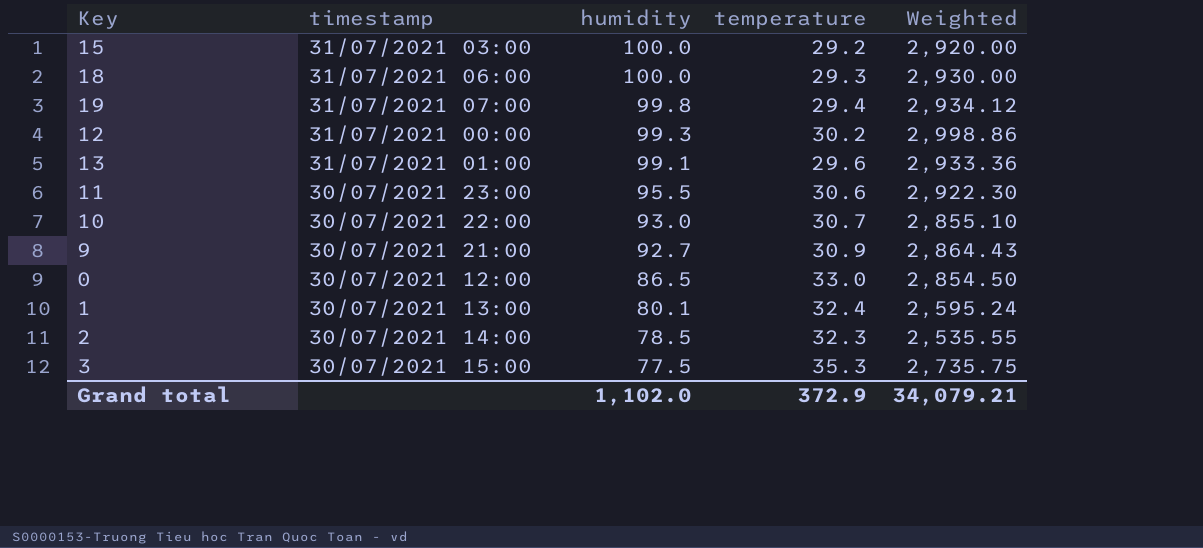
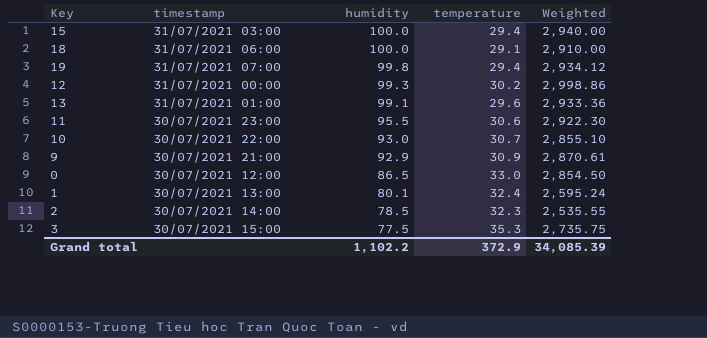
15 | temperature: 29.2 -> 29.4
15 | Weighted: 2,920.00 -> 2,940.00
18 | temperature: 29.3 -> 29.1
18 | Weighted: 2,930.00 -> 2,910.00
9 | humidity: 92.7 -> 92.9
9 | Weighted: 2,864.43 -> 2,870.61
Grand total | humidity: 1,102.0 -> 1,102.2
Grand total | Weighted: 34,079.21 -> 34,085.39

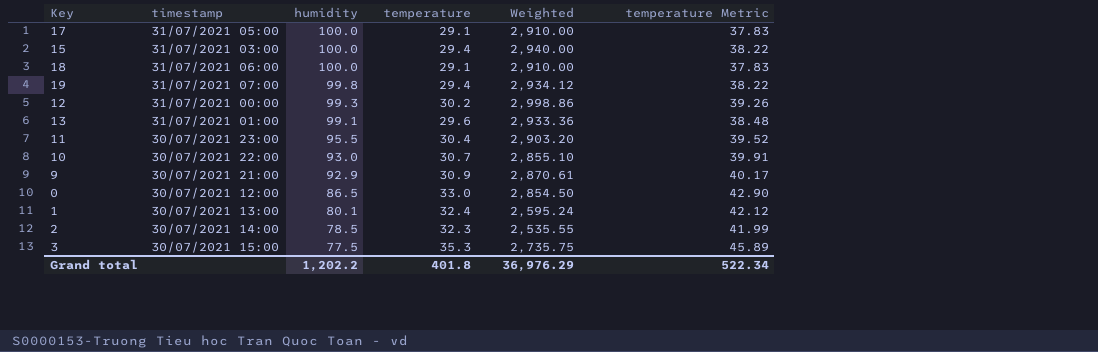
column temperature Metric | formula: none -> [temperature] * 1.3
row 17: none -> 31/07/2021 05:00 | 100.0 | 29.1 | 2,910.00 | 37.83
11 | temperature: 30.6 -> 30.4
11 | Weighted: 2,922.30 -> 2,903.20
Grand total | humidity: 1,102.2 -> 1,202.2
Grand total | temperature: 372.9 -> 401.8
Grand total | Weighted: 34,085.39 -> 36,976.29

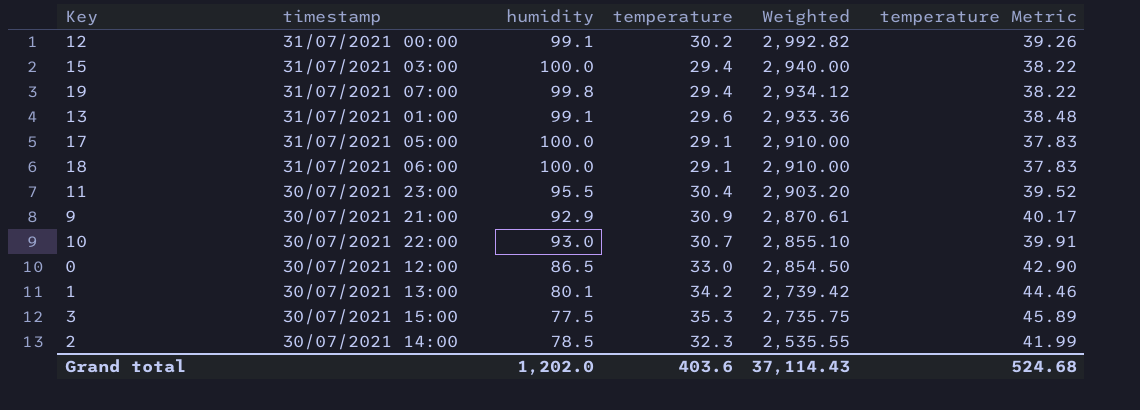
row order: humidity descending -> Weighted descending
12 | humidity: 99.3 -> 99.1
12 | Weighted: 2,998.86 -> 2,992.82
1 | temperature: 32.4 -> 34.2
1 | Weighted: 2,595.24 -> 2,739.42
1 | temperature Metric: 42.12 -> 44.46
Grand total | humidity: 1,202.2 -> 1,202.0
Grand total | temperature: 401.8 -> 403.6
Grand total | Weighted: 36,976.29 -> 37,114.43
Grand total | temperature Metric: 522.34 -> 524.68

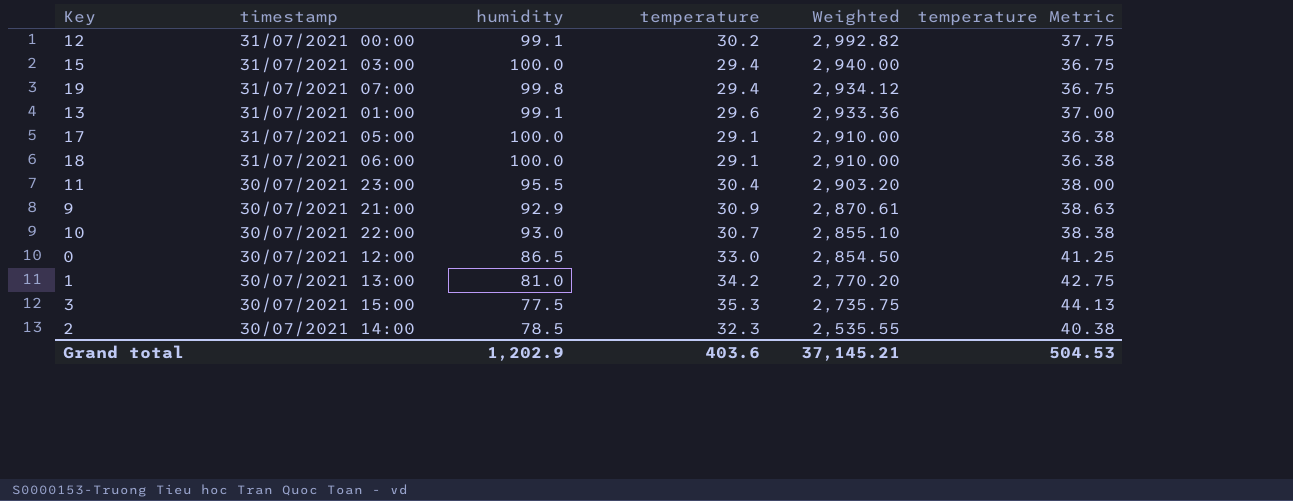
column temperature Metric | formula: [temperature] * 1.3 -> [temperature] * 1.25
1 | humidity: 80.1 -> 81.0
1 | Weighted: 2,739.42 -> 2,770.20
Grand total | humidity: 1,202.0 -> 1,202.9
Grand total | Weighted: 37,114.43 -> 37,145.21
Grand total | temperature Metric: 524.68 -> 504.53

